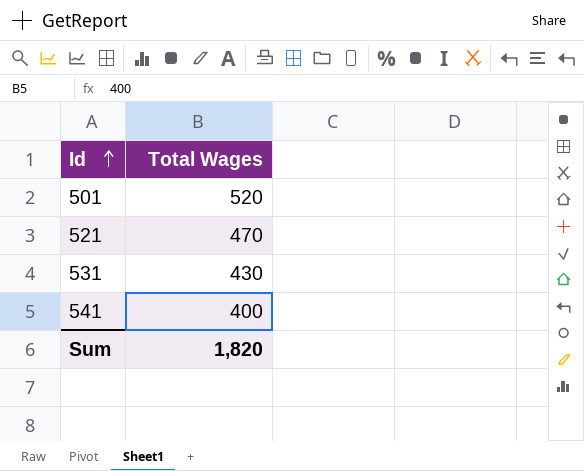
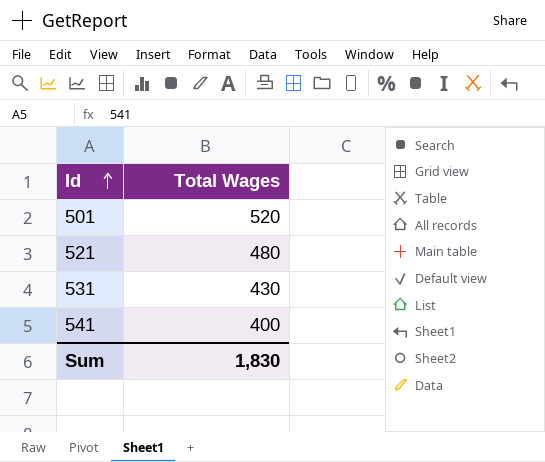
521 | Total Wages: 470 -> 480
Sum | Total Wages: 1,820 -> 1,830

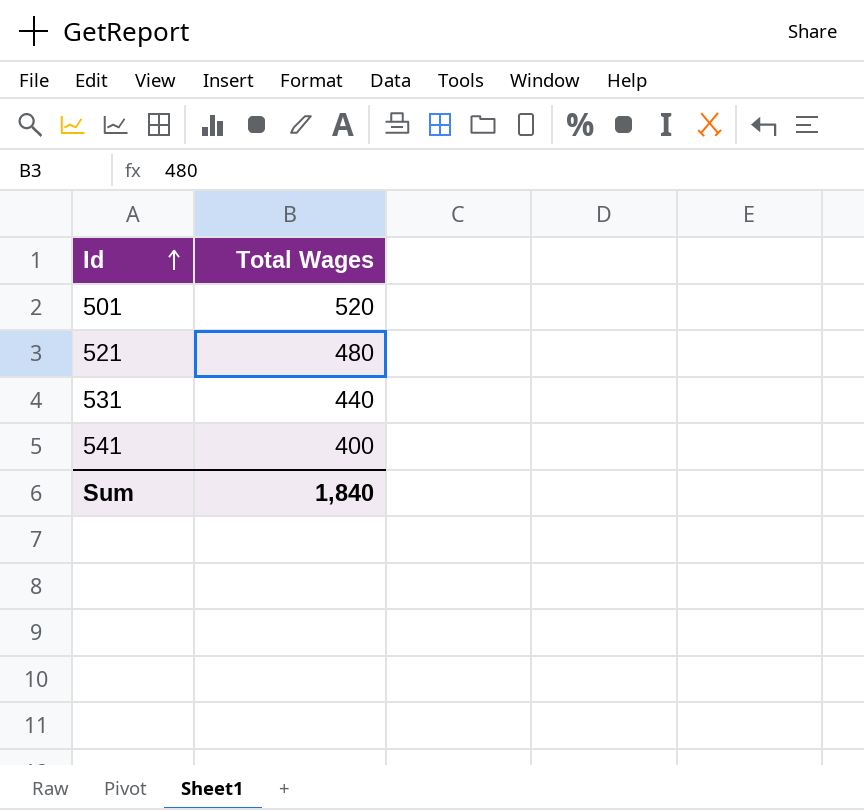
531 | Total Wages: 430 -> 440
Sum | Total Wages: 1,830 -> 1,840

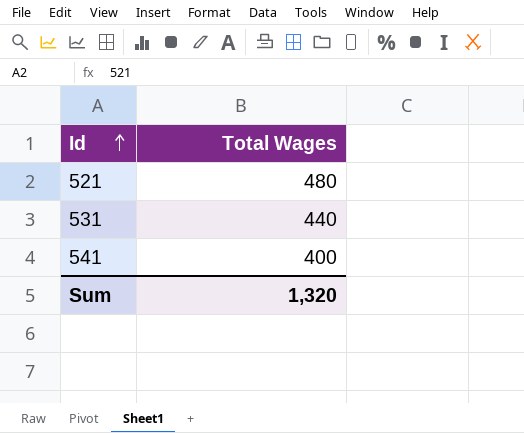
row 501: 520 -> none
Sum | Total Wages: 1,840 -> 1,320

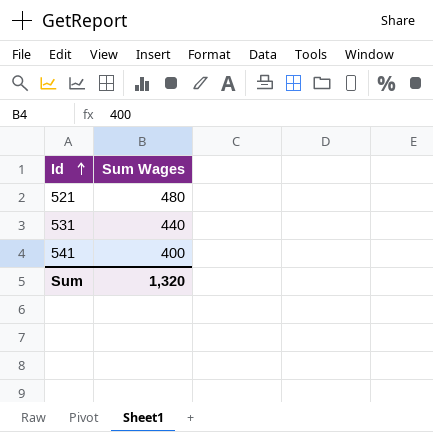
column name: Total Wages -> Sum Wages

